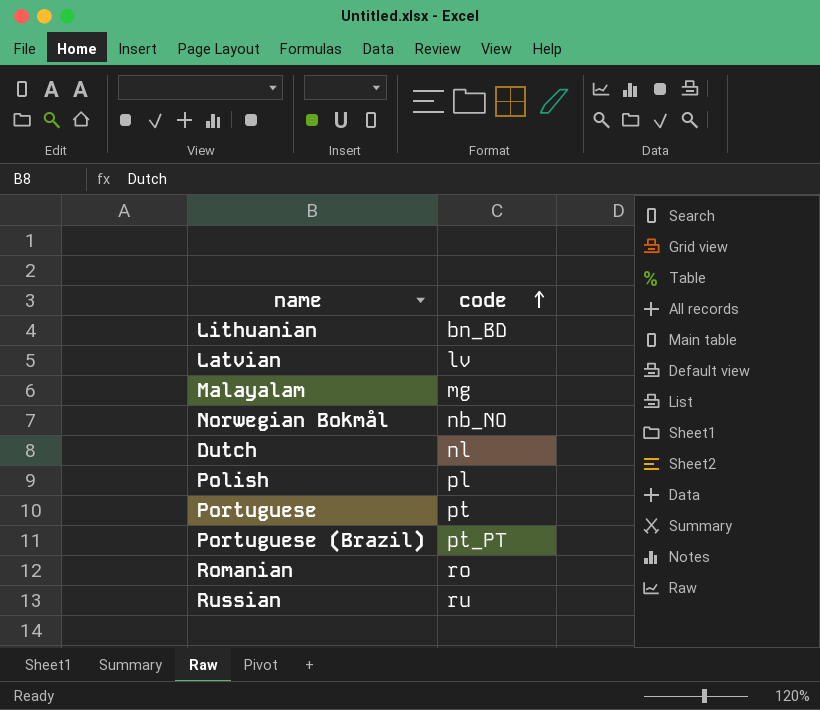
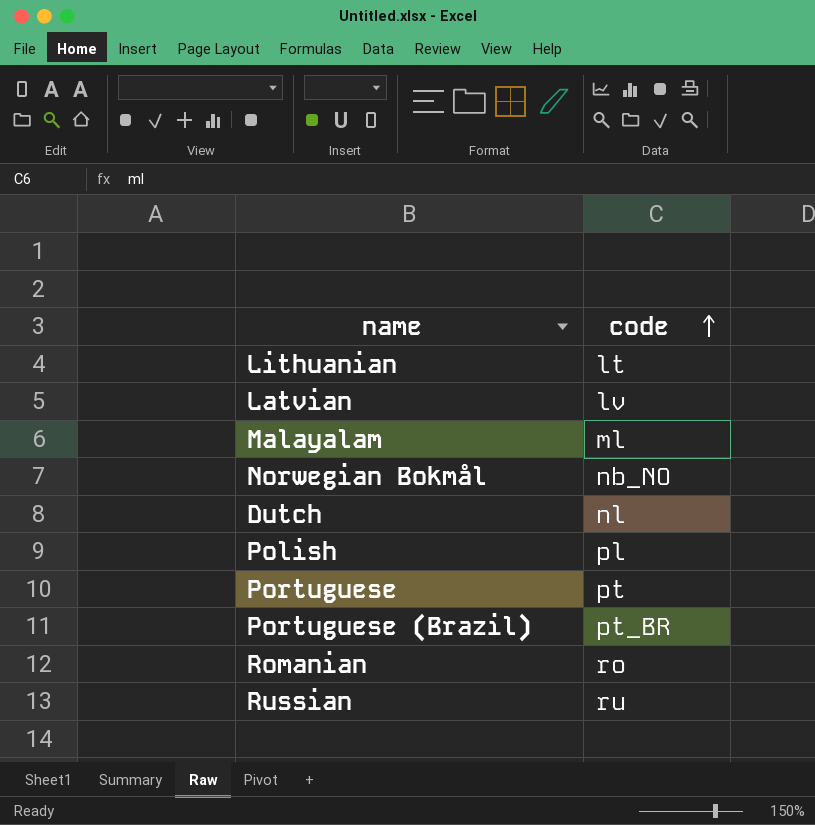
Lithuanian | code: bn_BD -> lt
Malayalam | code: mg -> ml
Portuguese (Brazil) | code: pt_PT -> pt_BR

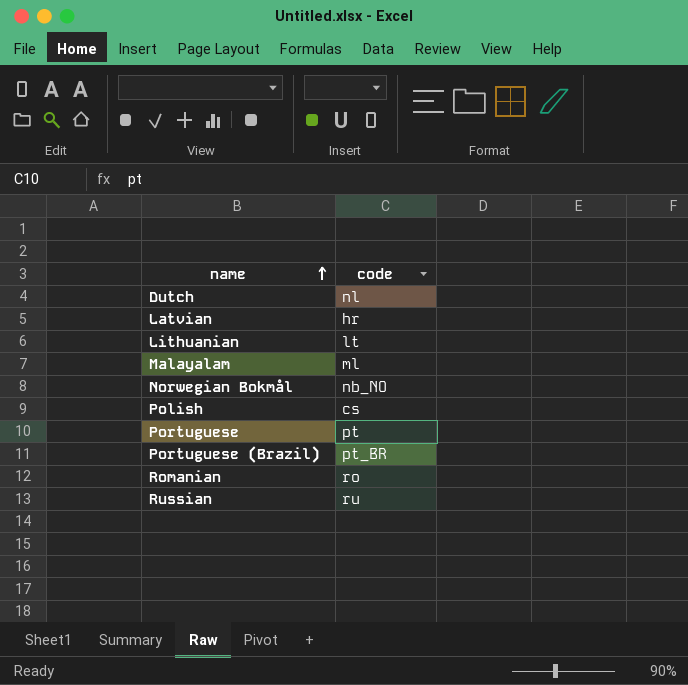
row order: code ascending -> name ascending
Latvian | code: lv -> hr
Polish | code: pl -> cs

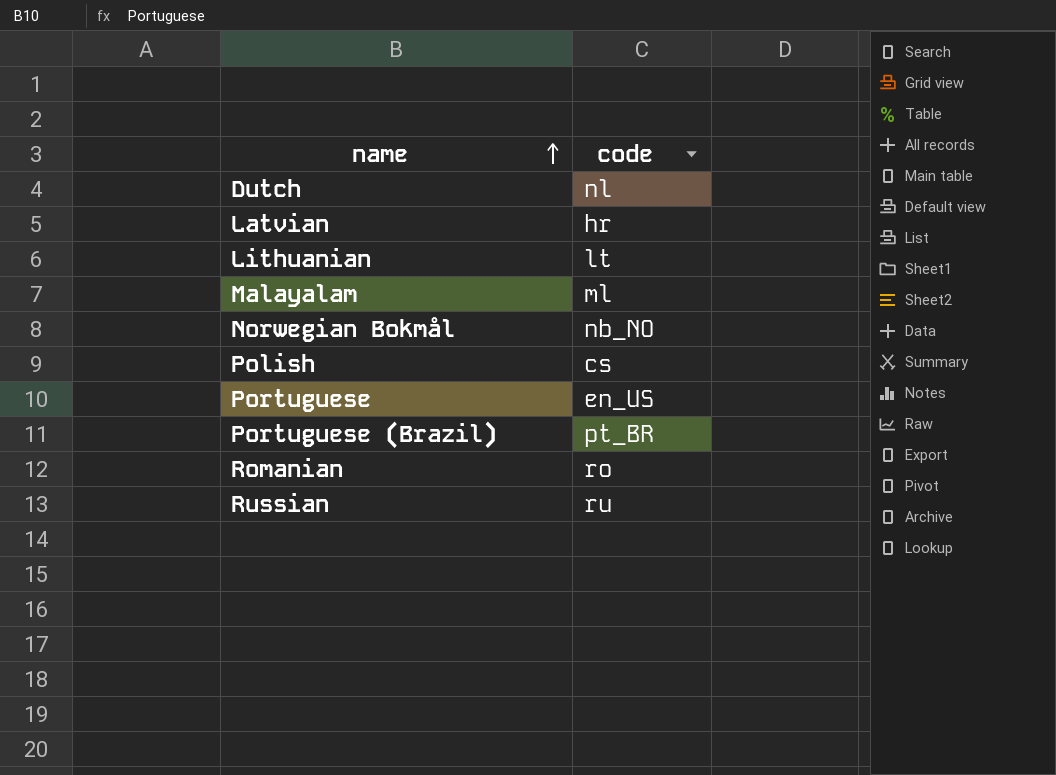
Portuguese | code: pt -> en_US

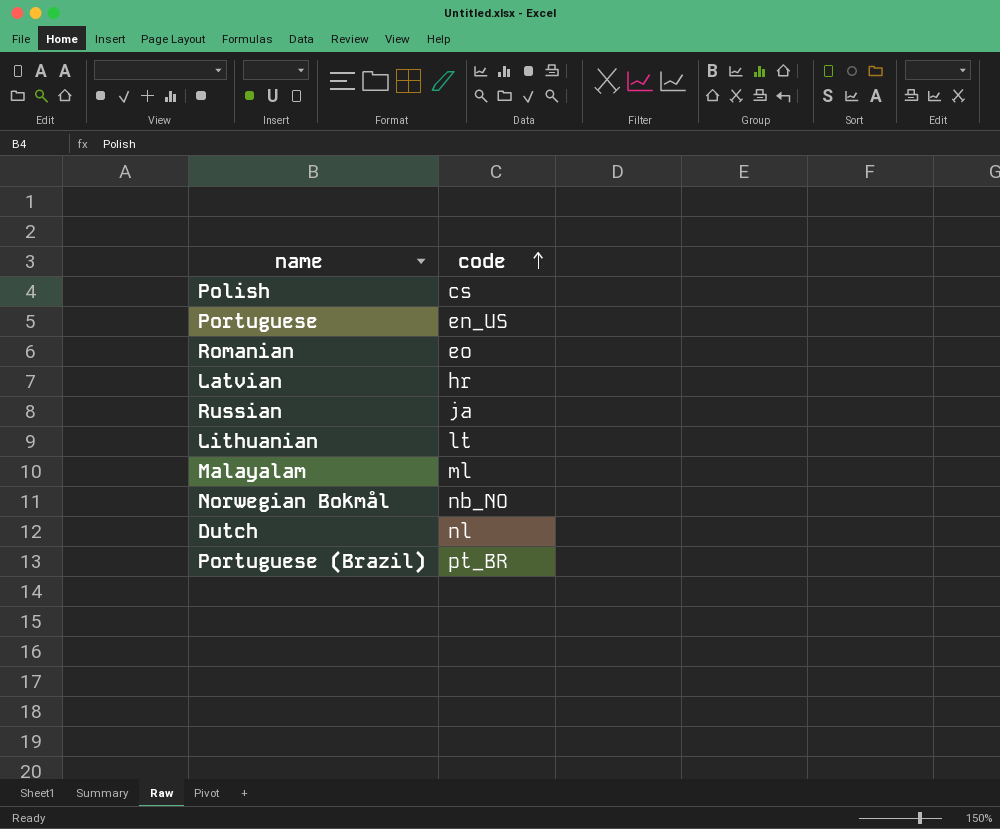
row order: name ascending -> code ascending
Romanian | code: ro -> eo
Russian | code: ru -> ja

